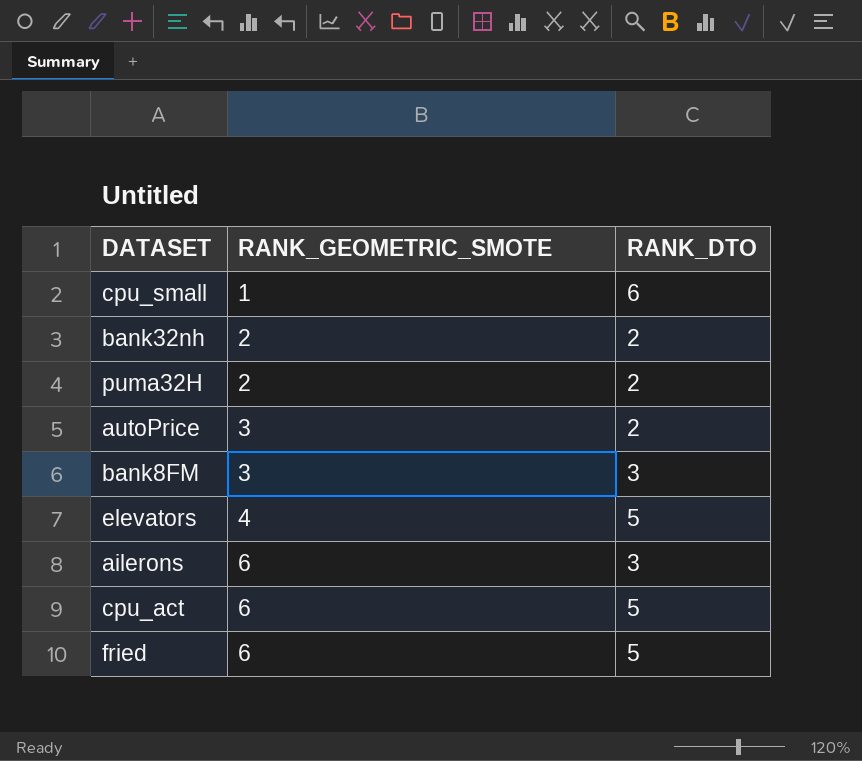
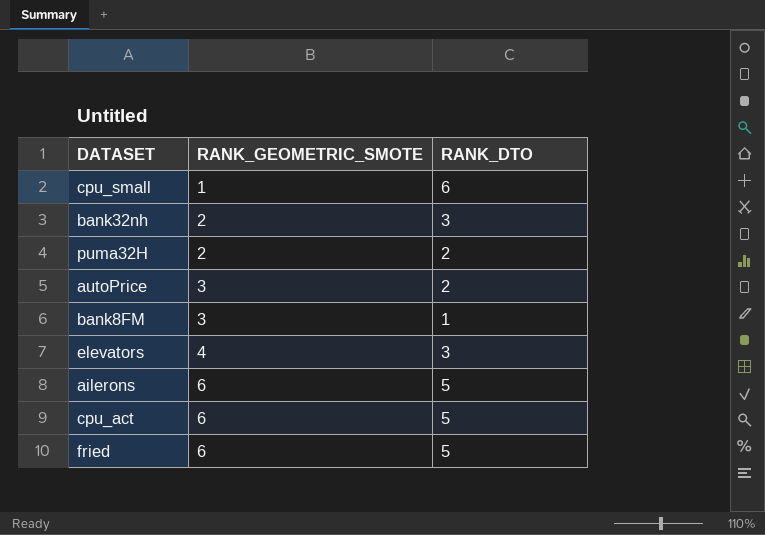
bank32nh | RANK_DTO: 2 -> 3
bank8FM | RANK_DTO: 3 -> 1
elevators | RANK_DTO: 5 -> 3
ailerons | RANK_DTO: 3 -> 5

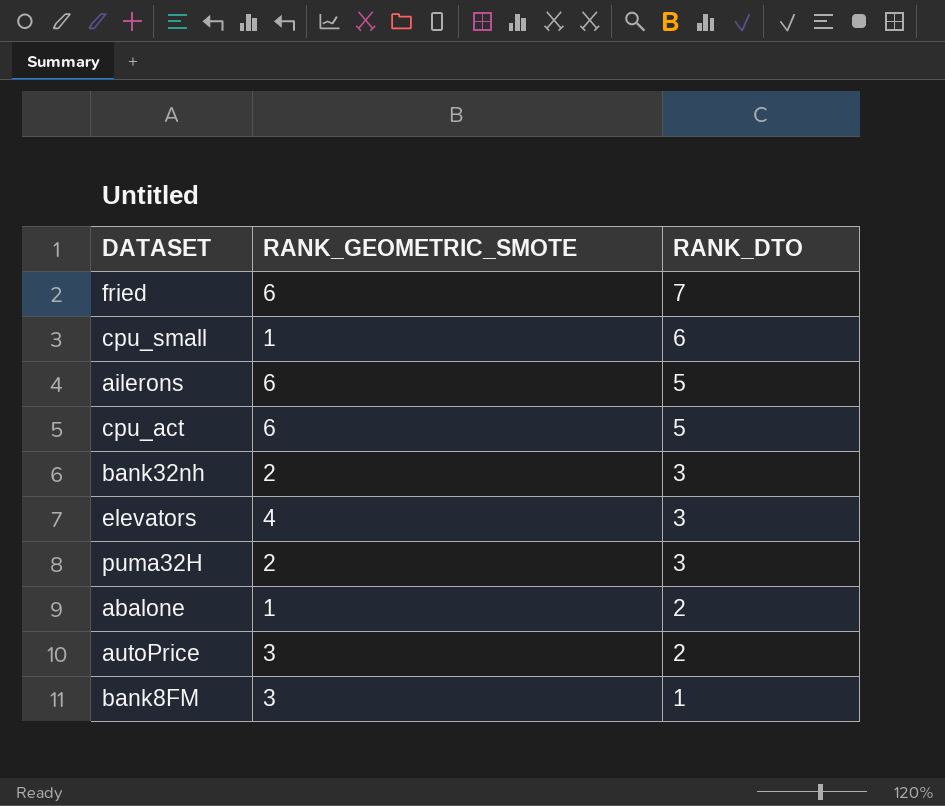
row order: RANK_GEOMETRIC_SMOTE ascending -> RANK_DTO descending
fried | RANK_DTO: 5 -> 7
puma32H | RANK_DTO: 2 -> 3
row abalone: none -> 1 | 2

